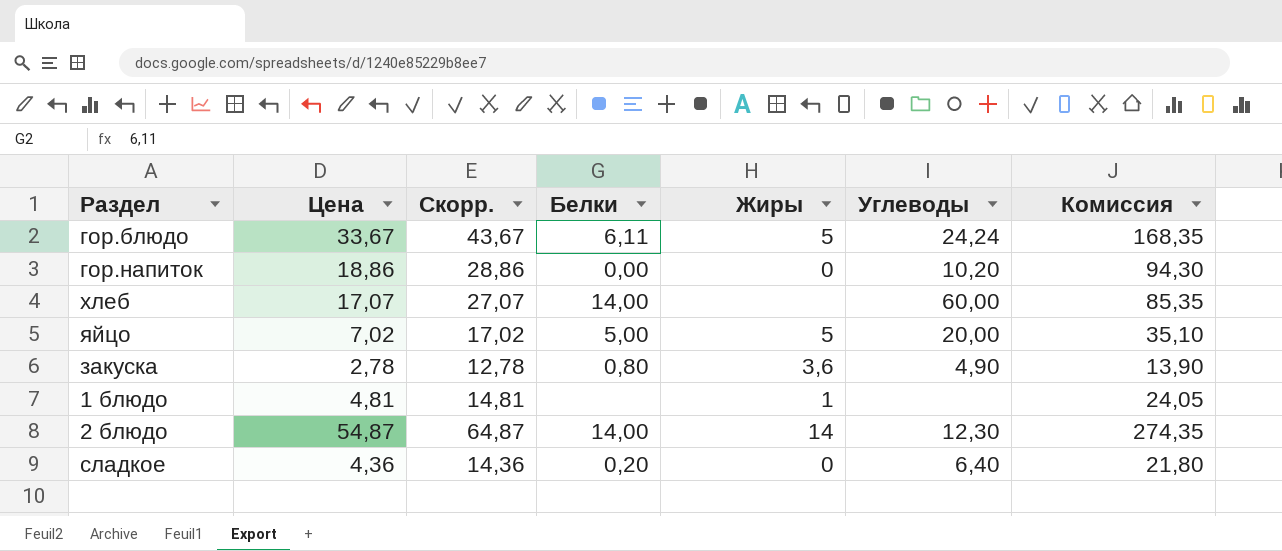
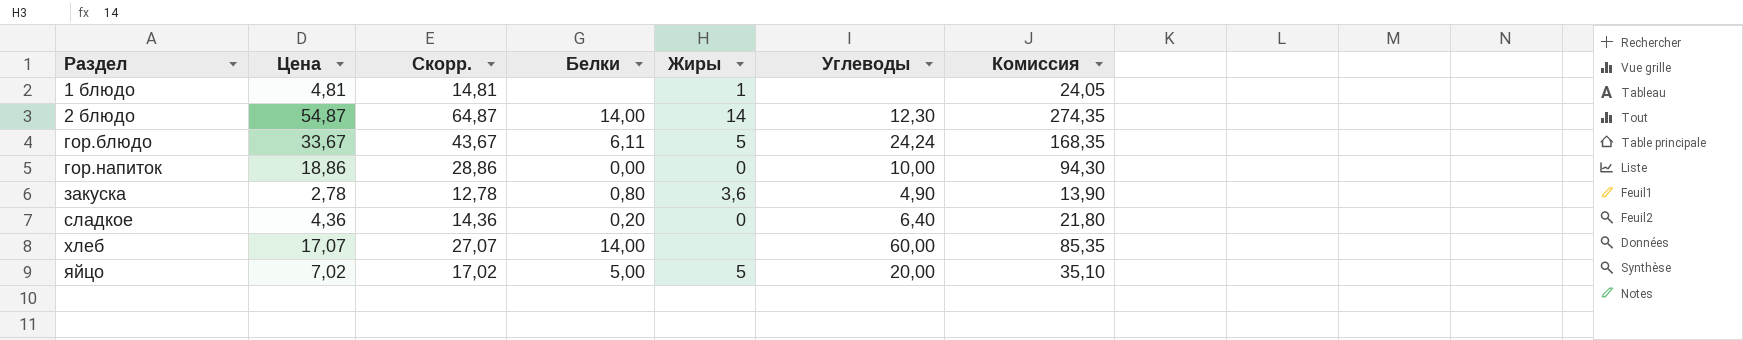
row order: none -> Раздел ascending
гор.напиток | Углеводы: 10,20 -> 10,00

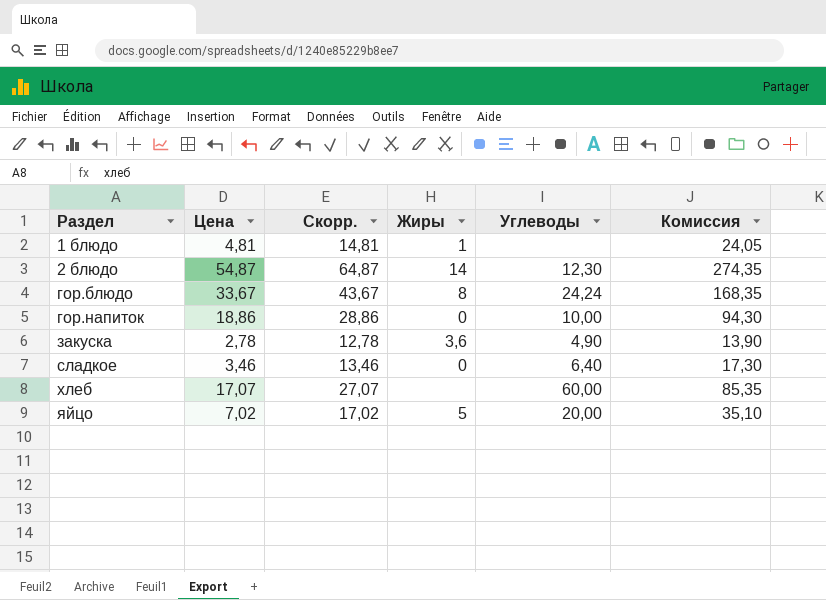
column Белки | position: 4 -> none
гор.блюдо | Жиры: 5 -> 8
сладкое | Цена: 4,36 -> 3,46
сладкое | Скорр.: 14,36 -> 13,46
сладкое | Комиссия: 21,80 -> 17,30

